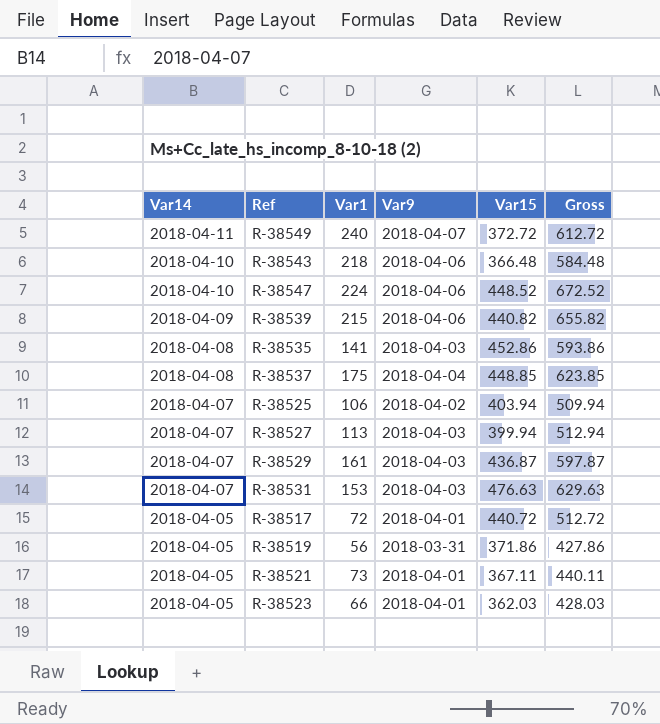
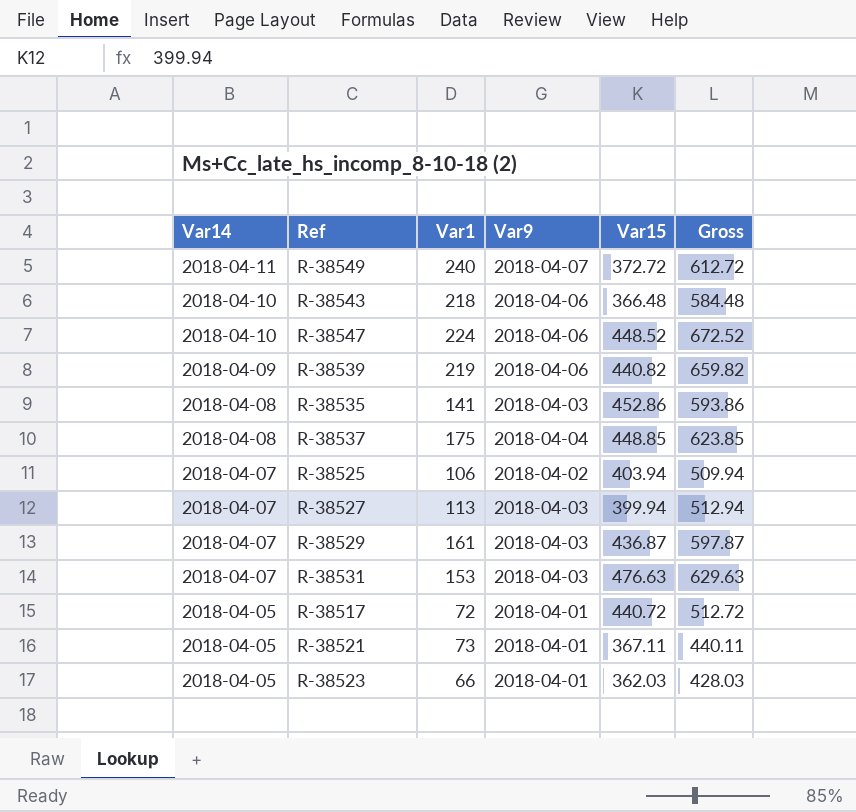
row R-38519: 2018-04-05 | 56 | 2018-03-31 | 371.86 | 427.86 -> none
R-38539 | Var1: 215 -> 219
R-38539 | Gross: 655.82 -> 659.82

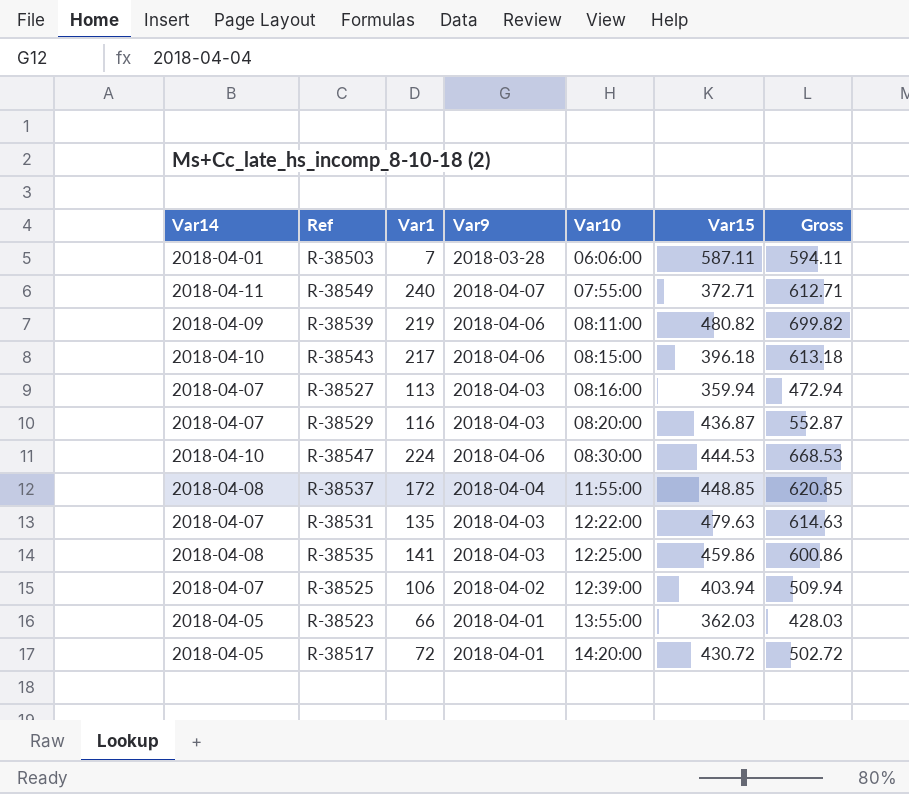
row order: Var14 descending -> Var10 ascending
column Var10 | position: none -> 5
row R-38521: 2018-04-05 | 73 | 2018-04-01 | 367.11 | 440.11 -> none
row R-38503: none -> 2018-04-01 | 7 | 2018-03-28 | 06:06:00 | 587.11 | 594.11
R-38549 | Var15: 372.72 -> 372.71
R-38549 | Gross: 612.72 -> 612.71
R-38539 | Var15: 440.82 -> 480.82
R-38539 | Gross: 659.82 -> 699.82
R-38543 | Var1: 218 -> 217
R-38543 | Var15: 366.48 -> 396.18
R-38543 | Gross: 584.48 -> 613.18
R-38527 | Var15: 399.94 -> 359.94
R-38527 | Gross: 512.94 -> 472.94
R-38529 | Var1: 161 -> 116
R-38529 | Gross: 597.87 -> 552.87
R-38547 | Var15: 448.52 -> 444.53
R-38547 | Gross: 672.52 -> 668.53
R-38537 | Var1: 175 -> 172
R-38537 | Gross: 623.85 -> 620.85
R-38531 | Var1: 153 -> 135
R-38531 | Var15: 476.63 -> 479.63
R-38531 | Gross: 629.63 -> 614.63
R-38535 | Var15: 452.86 -> 459.86
R-38535 | Gross: 593.86 -> 600.86
R-38517 | Var15: 440.72 -> 430.72
R-38517 | Gross: 512.72 -> 502.72

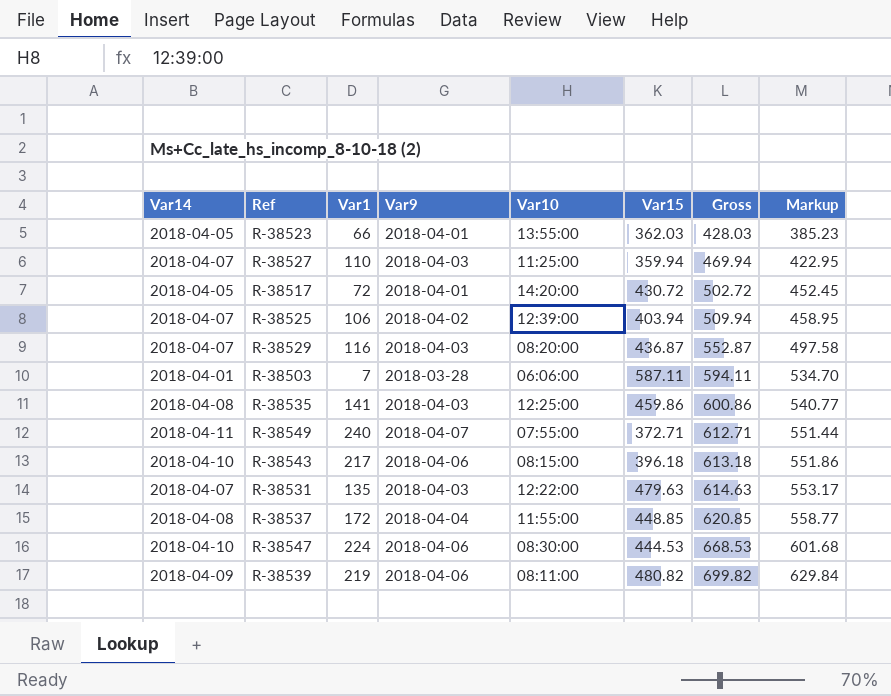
row order: Var10 ascending -> Gross ascending
column Markup | formula: none -> [Gross] * 0.9
R-38527 | Var1: 113 -> 110
R-38527 | Var10: 08:16:00 -> 11:25:00
R-38527 | Gross: 472.94 -> 469.94

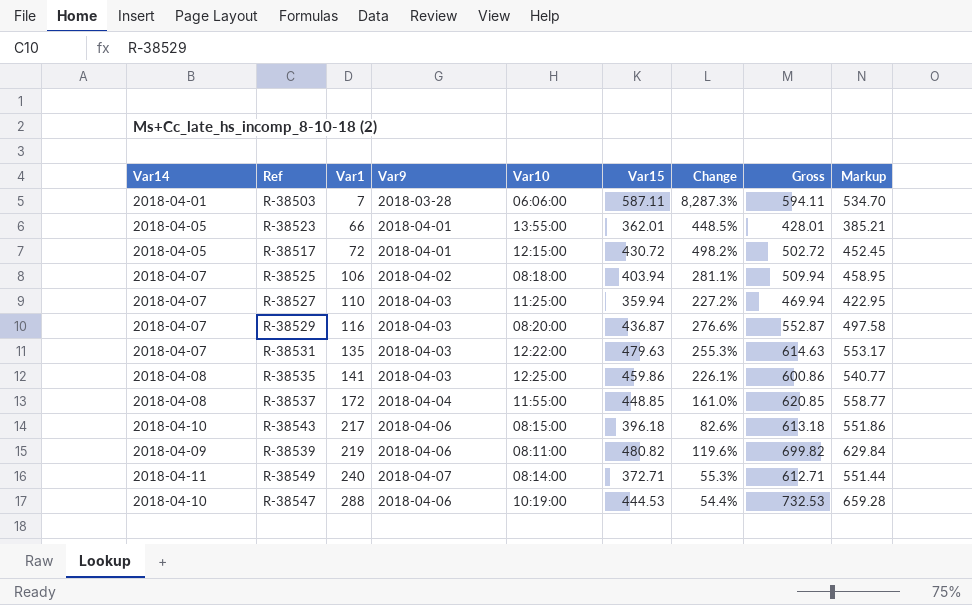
row order: Gross ascending -> Var1 ascending
column Change | formula: none -> ([Var15] - [Var1]) / [Var1]
R-38523 | Var15: 362.03 -> 362.01
R-38523 | Gross: 428.03 -> 428.01
R-38523 | Markup: 385.23 -> 385.21
R-38517 | Var10: 14:20:00 -> 12:15:00
R-38525 | Var10: 12:39:00 -> 08:18:00
R-38549 | Var10: 07:55:00 -> 08:14:00
R-38547 | Var1: 224 -> 288
R-38547 | Var10: 08:30:00 -> 10:19:00
R-38547 | Gross: 668.53 -> 732.53
R-38547 | Markup: 601.68 -> 659.28

